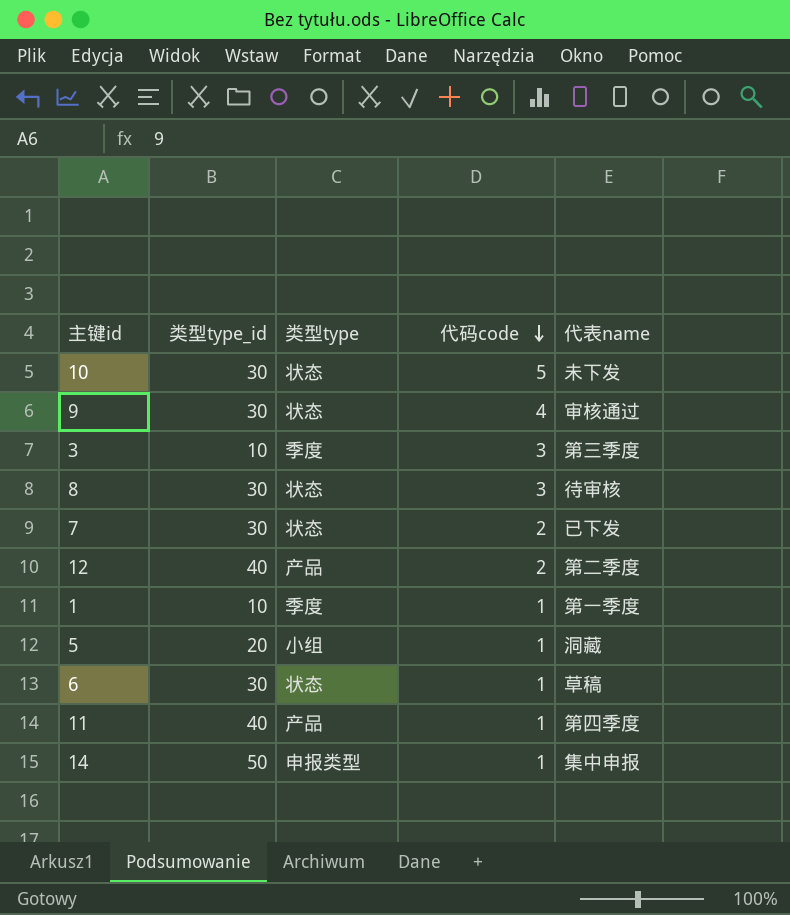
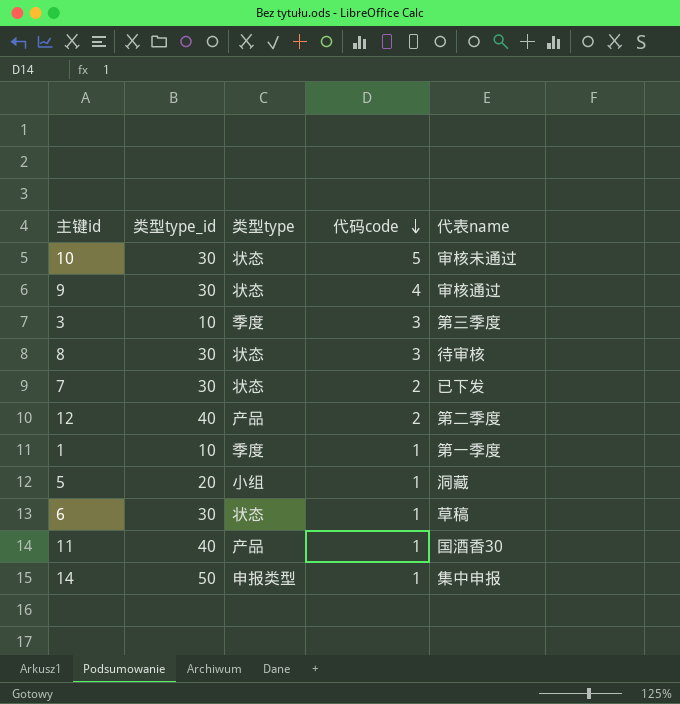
10 | 代表name: 未下发 -> 审核未通过
11 | 代表name: 第四季度 -> 国酒香30

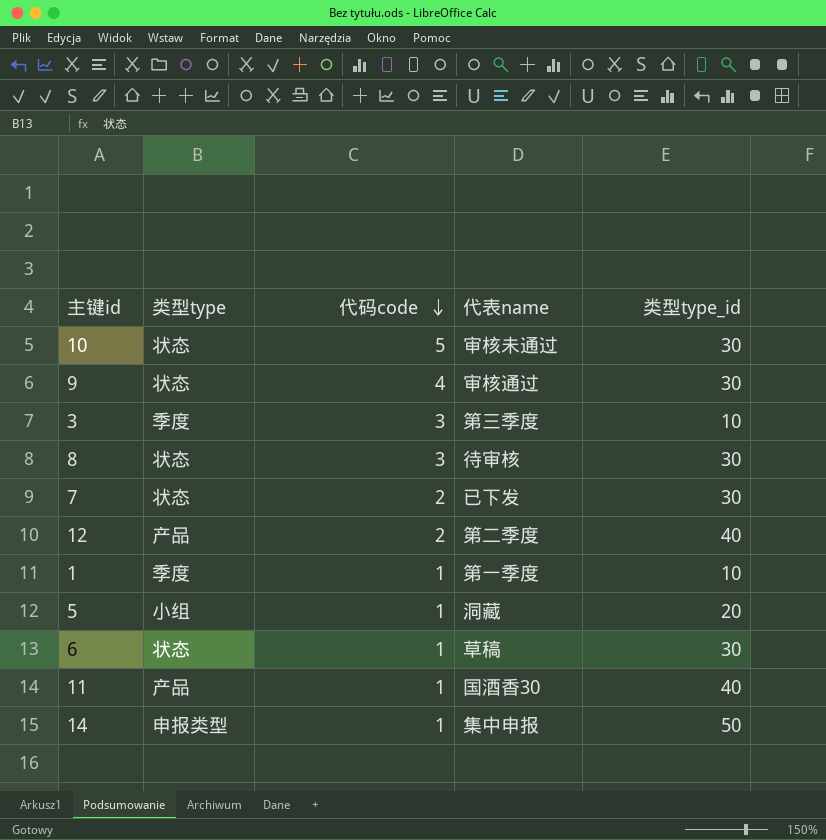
column 类型type_id | position: 2 -> 5

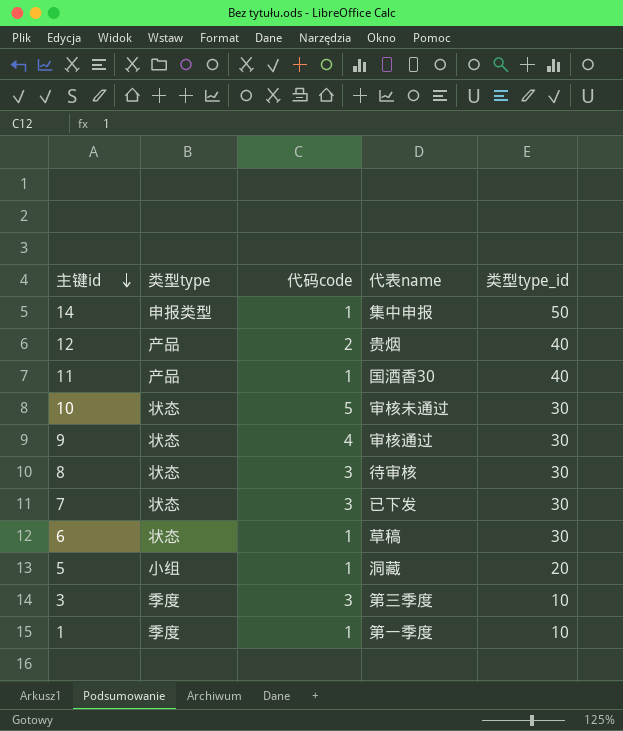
row order: 代码code descending -> 主键id descending
12 | 代表name: 第二季度 -> 贵烟
7 | 代码code: 2 -> 3

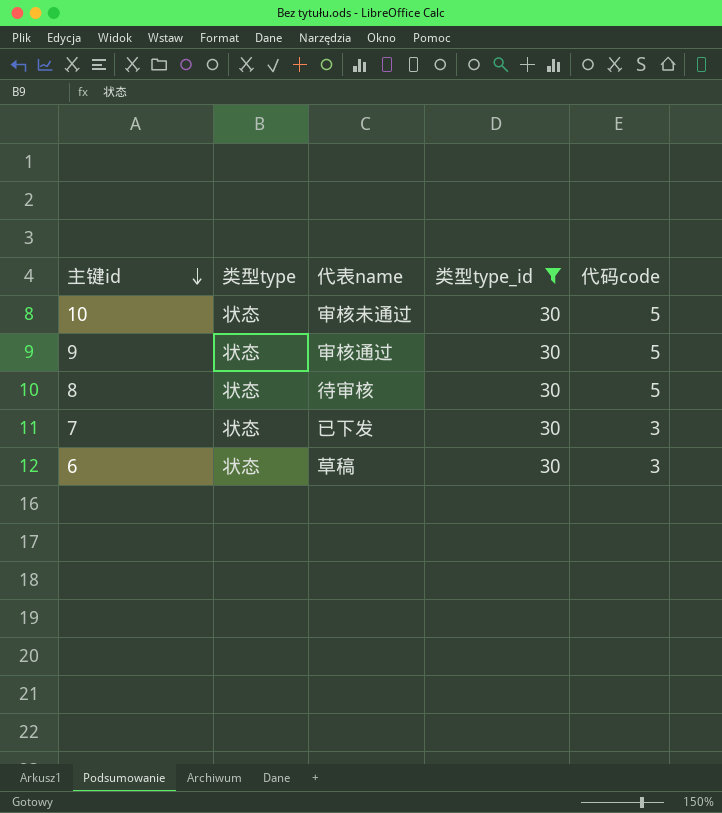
filter: none -> 类型type_id = 30
column 代码code | position: 3 -> 5
9 | 代码code: 4 -> 5
8 | 代码code: 3 -> 5
6 | 代码code: 1 -> 3

